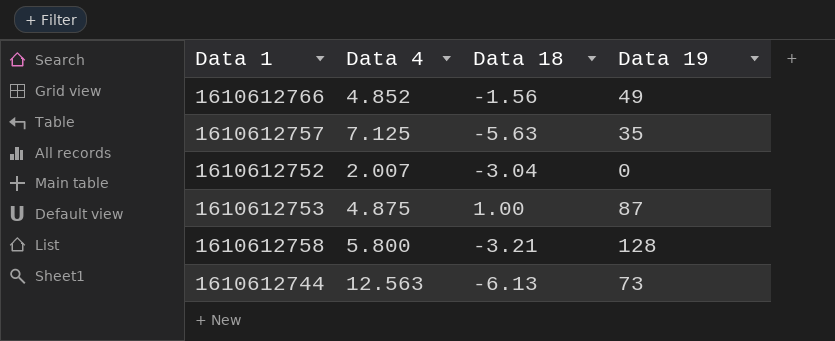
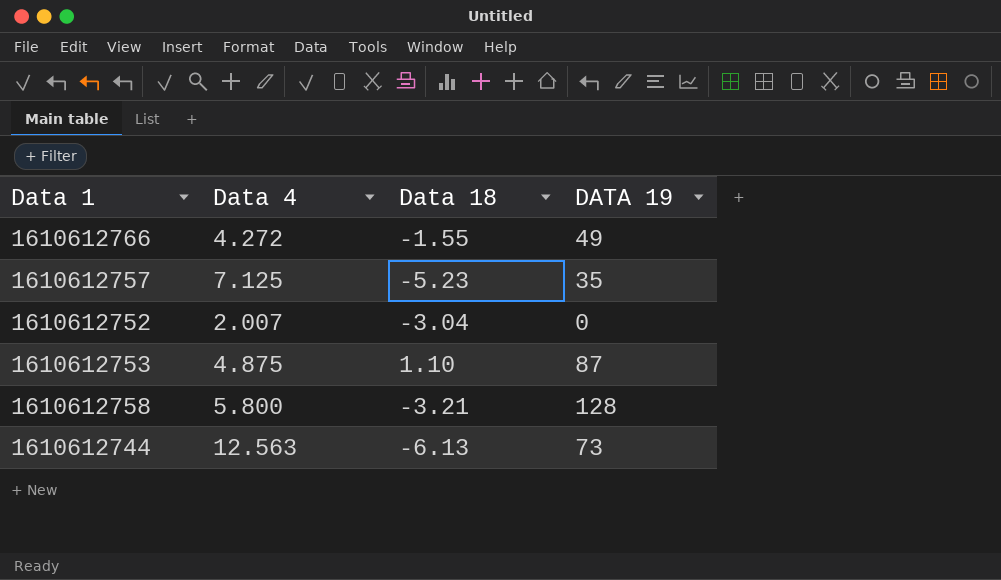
column name: Data 19 -> DATA 19
1610612766 | Data 4: 4.852 -> 4.272
1610612766 | Data 18: -1.56 -> -1.55
1610612757 | Data 18: -5.63 -> -5.23
1610612753 | Data 18: 1.00 -> 1.10

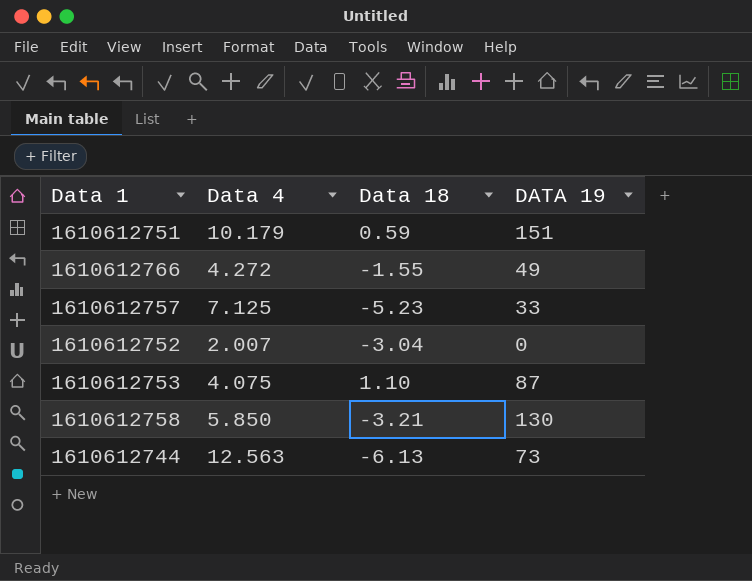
row 1610612751: none -> 10.179 | 0.59 | 151
1610612757 | DATA 19: 35 -> 33
1610612753 | Data 4: 4.875 -> 4.075
1610612758 | Data 4: 5.800 -> 5.850
1610612758 | DATA 19: 128 -> 130

